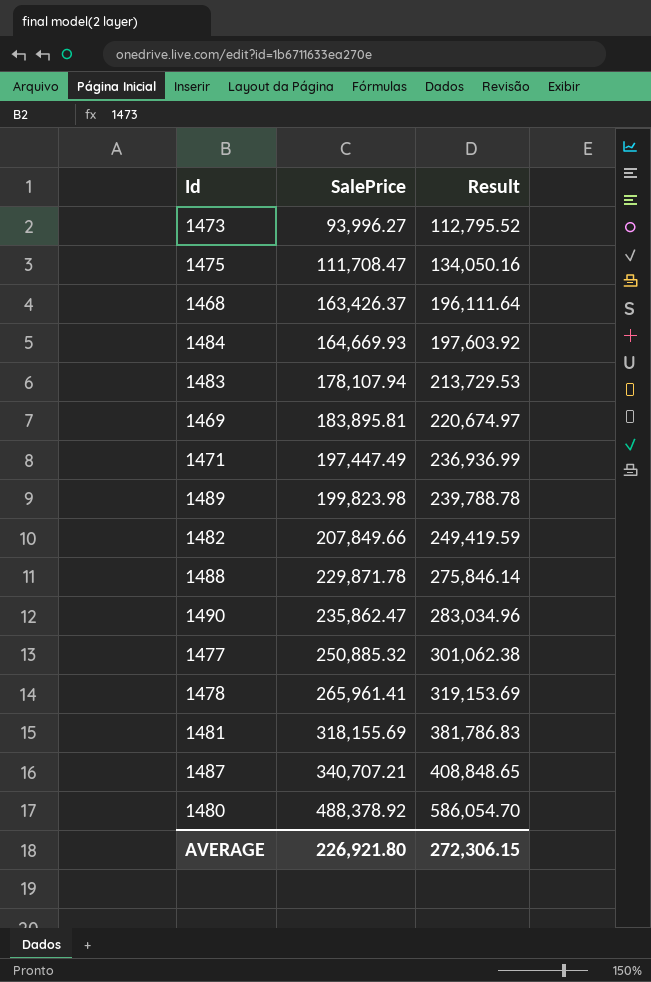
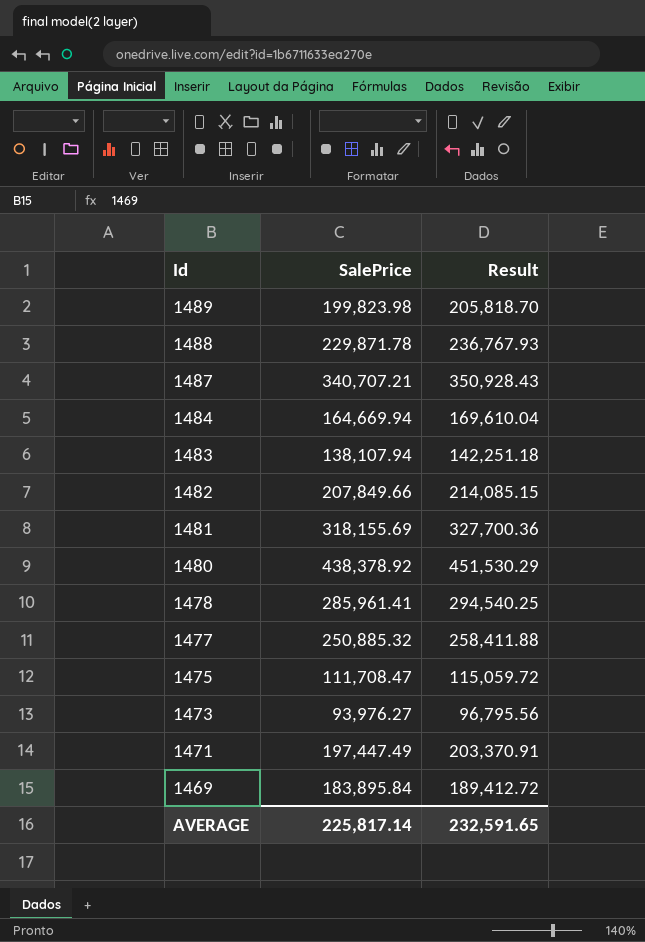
row order: SalePrice ascending -> Id descending
column Result | formula: [SalePrice] * 1.2 -> [SalePrice] * 1.03
row 1468: 163,426.37 | 196,111.64 -> none
row 1490: 235,862.47 | 283,034.96 -> none
1484 | SalePrice: 164,669.93 -> 164,669.94
1483 | SalePrice: 178,107.94 -> 138,107.94
1480 | SalePrice: 488,378.92 -> 438,378.92
1478 | SalePrice: 265,961.41 -> 285,961.41
1473 | SalePrice: 93,996.27 -> 93,976.27
1469 | SalePrice: 183,895.81 -> 183,895.84
AVERAGE | SalePrice: 226,921.80 -> 225,817.14
AVERAGE | Result: 272,306.15 -> 232,591.65

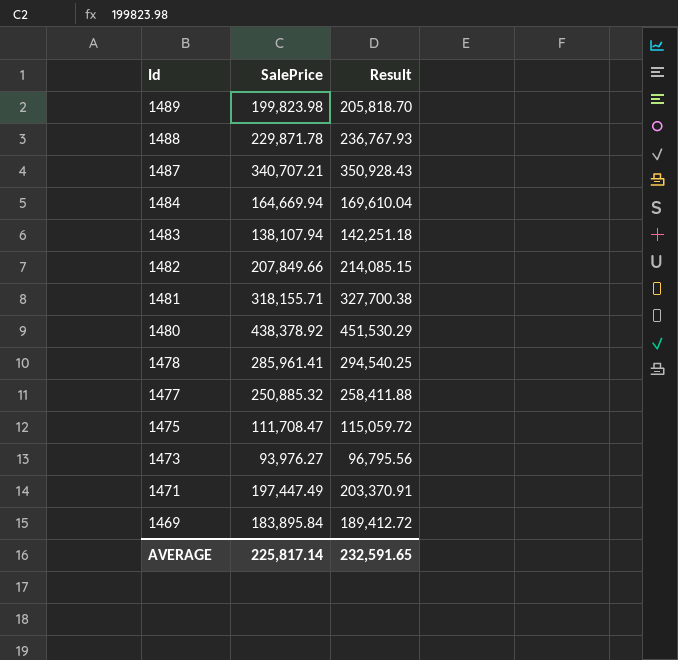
1481 | SalePrice: 318,155.69 -> 318,155.71
1481 | Result: 327,700.36 -> 327,700.38

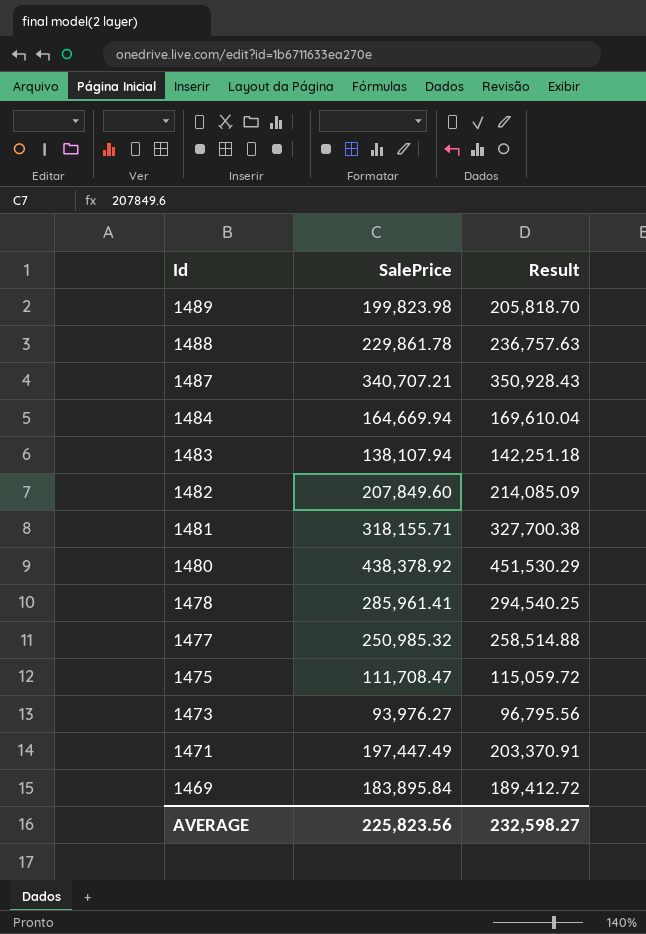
1488 | SalePrice: 229,871.78 -> 229,861.78
1488 | Result: 236,767.93 -> 236,757.63
1482 | SalePrice: 207,849.66 -> 207,849.60
1482 | Result: 214,085.15 -> 214,085.09
1477 | SalePrice: 250,885.32 -> 250,985.32
1477 | Result: 258,411.88 -> 258,514.88
AVERAGE | SalePrice: 225,817.14 -> 225,823.56
AVERAGE | Result: 232,591.65 -> 232,598.27

